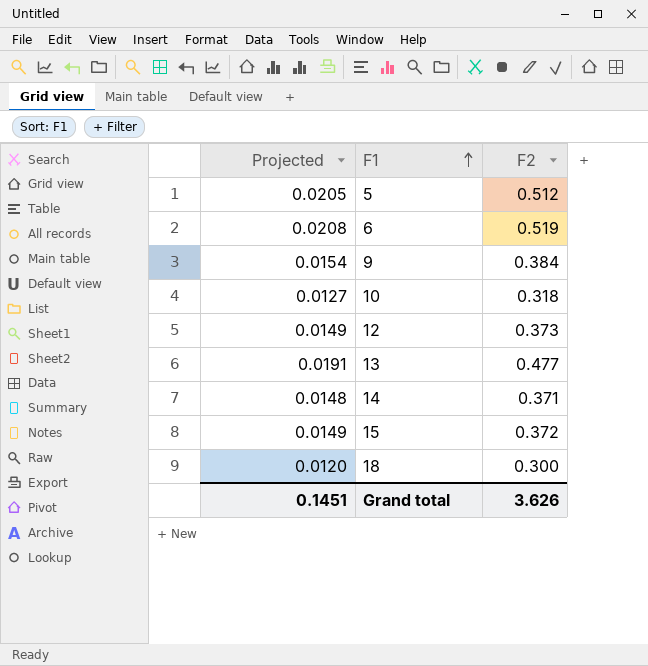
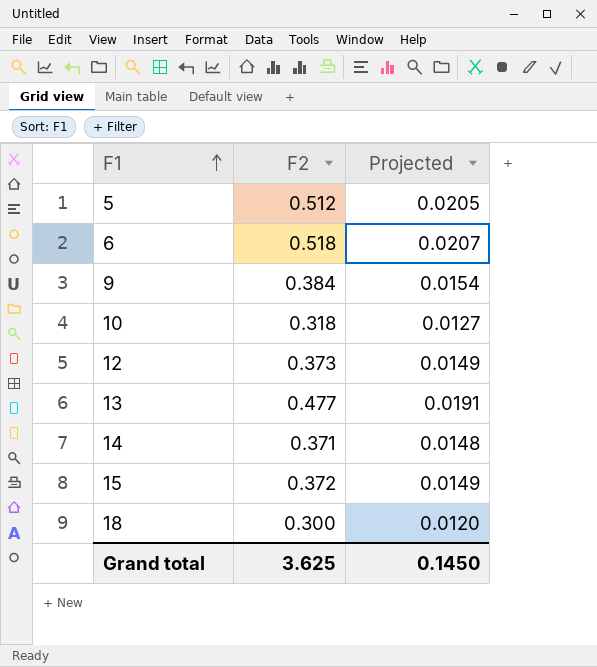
column Projected | position: 1 -> 3
6 | F2: 0.519 -> 0.518
6 | Projected: 0.0208 -> 0.0207
Grand total | F2: 3.626 -> 3.625
Grand total | Projected: 0.1451 -> 0.1450

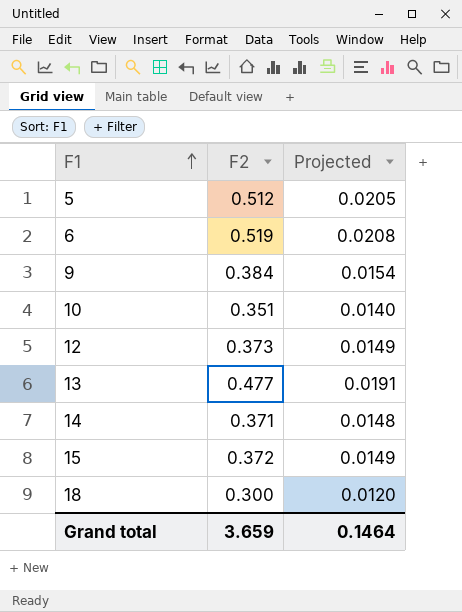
6 | F2: 0.518 -> 0.519
6 | Projected: 0.0207 -> 0.0208
10 | F2: 0.318 -> 0.351
10 | Projected: 0.0127 -> 0.0140
Grand total | F2: 3.625 -> 3.659
Grand total | Projected: 0.1450 -> 0.1464

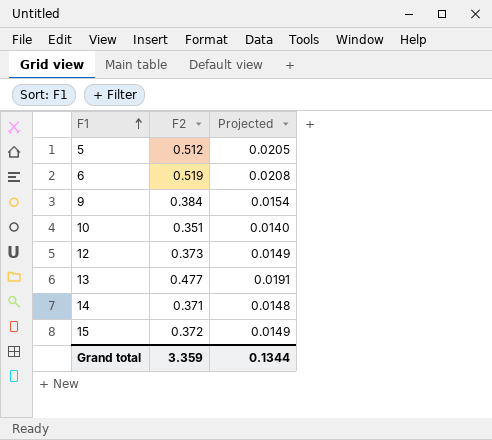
row 18: 0.300 | 0.0120 -> none
Grand total | F2: 3.659 -> 3.359
Grand total | Projected: 0.1464 -> 0.1344

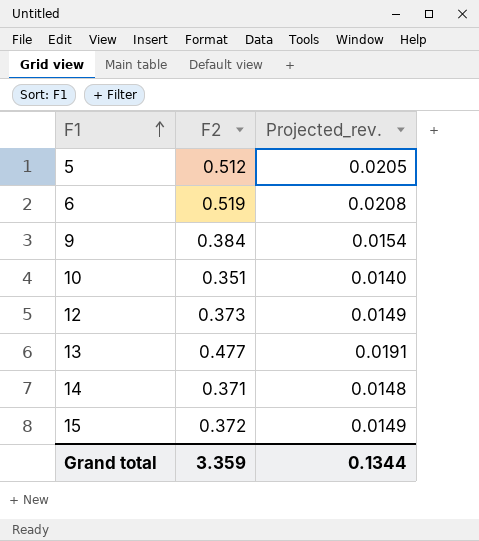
column name: Projected -> Projected_rev.

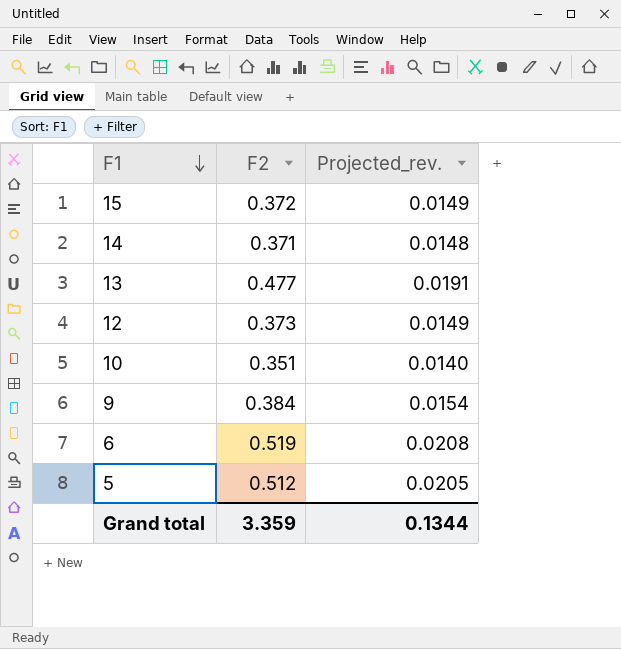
row order: F1 ascending -> F1 descending

